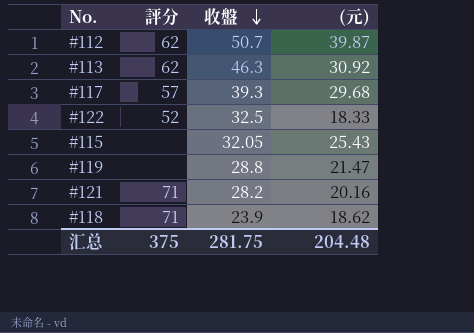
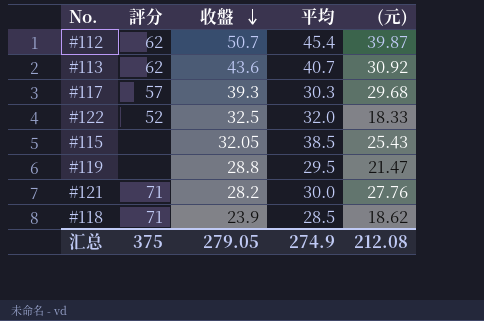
column 平均 | position: none -> 4
#113 | 收盤: 46.3 -> 43.6
#121 | (元): 20.16 -> 27.76
汇总 | 收盤: 281.75 -> 279.05
汇总 | (元): 204.48 -> 212.08

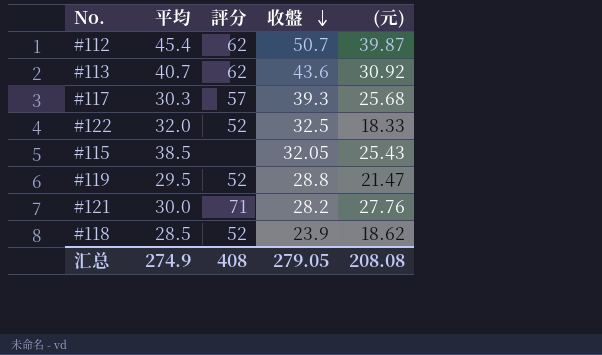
column 平均 | position: 4 -> 2
#117 | (元): 29.68 -> 25.68
#119 | 評分: none -> 52
#118 | 評分: 71 -> 52
汇总 | 評分: 375 -> 408
汇总 | (元): 212.08 -> 208.08

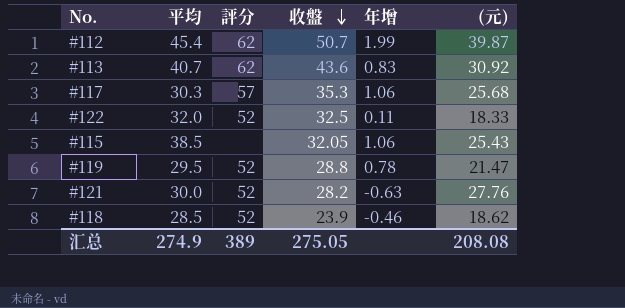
column 年增 | position: none -> 5
#117 | 收盤: 39.3 -> 35.3
#121 | 評分: 71 -> 52
汇总 | 評分: 408 -> 389
汇总 | 收盤: 279.05 -> 275.05

